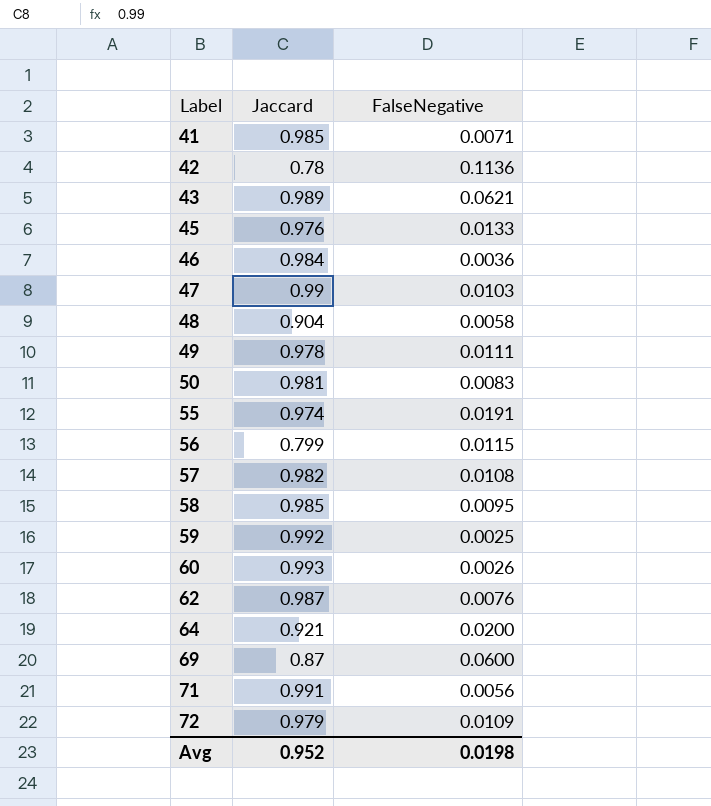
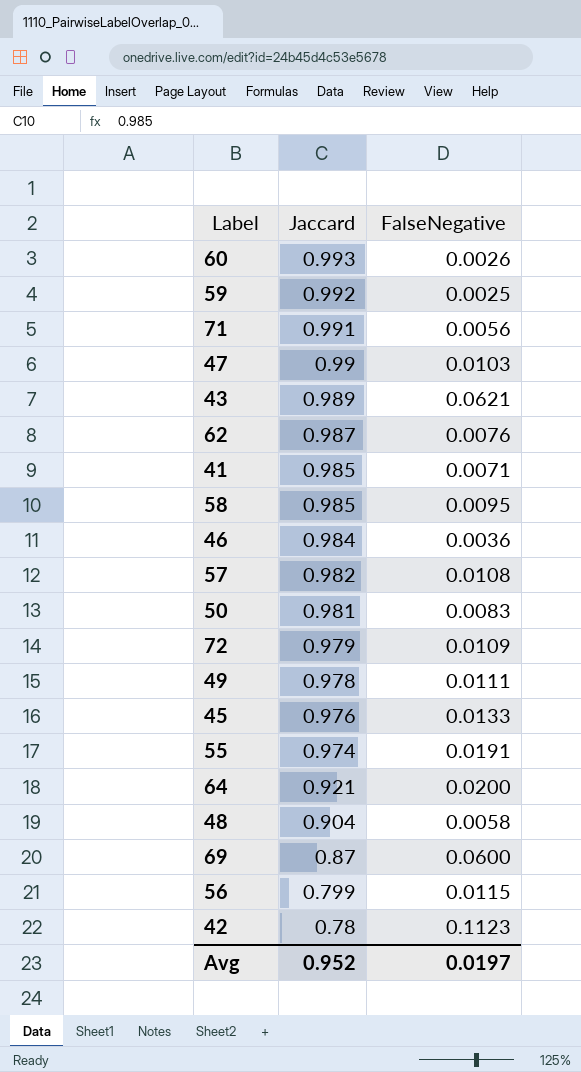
row order: Label ascending -> Jaccard descending
42 | FalseNegative: 0.1136 -> 0.1123
Avg | FalseNegative: 0.0198 -> 0.0197

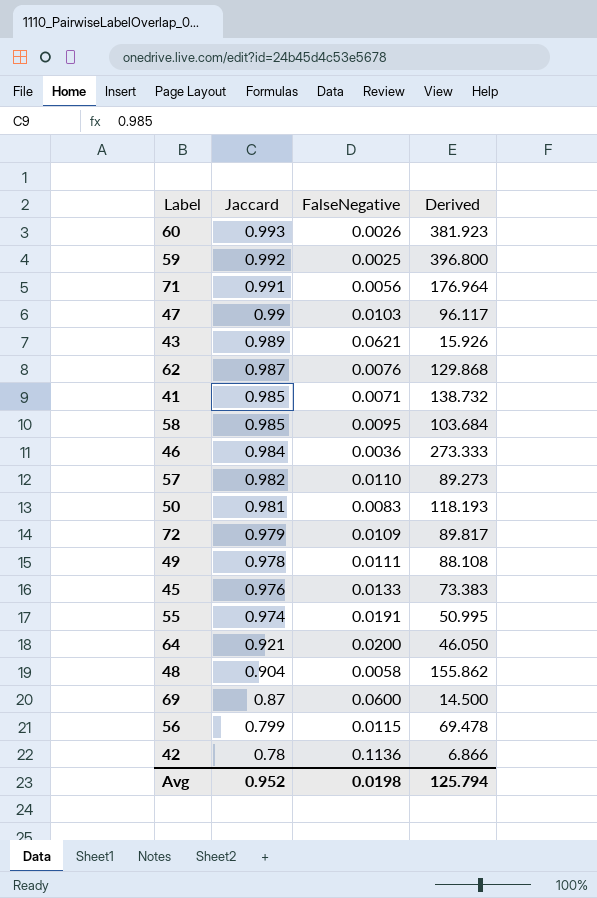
column Derived | formula: none -> [Jaccard] / [FalseNegative]
57 | FalseNegative: 0.0108 -> 0.0110
42 | FalseNegative: 0.1123 -> 0.1136
Avg | FalseNegative: 0.0197 -> 0.0198

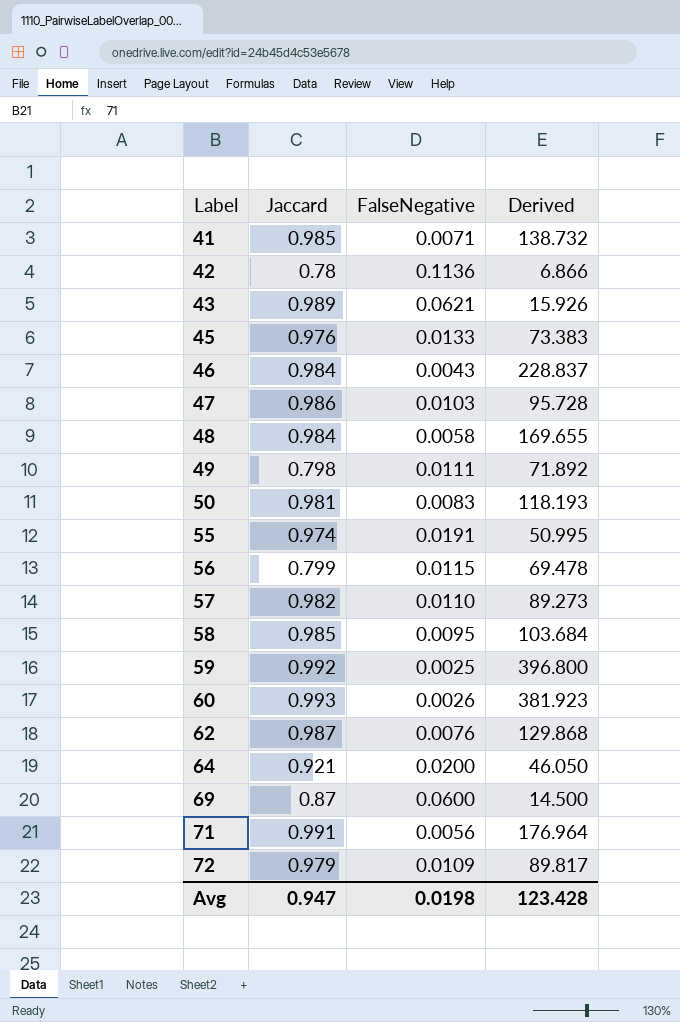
row order: Jaccard descending -> Label ascending
46 | FalseNegative: 0.0036 -> 0.0043
46 | Derived: 273.333 -> 228.837
47 | Jaccard: 0.99 -> 0.986
47 | Derived: 96.117 -> 95.728
48 | Jaccard: 0.904 -> 0.984
48 | Derived: 155.862 -> 169.655
49 | Jaccard: 0.978 -> 0.798
49 | Derived: 88.108 -> 71.892
Avg | Jaccard: 0.952 -> 0.947
Avg | Derived: 125.794 -> 123.428

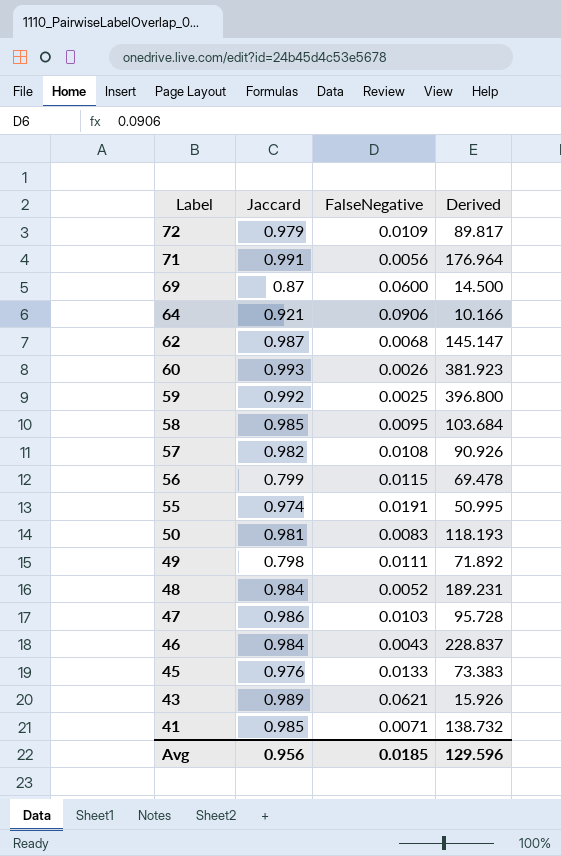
row order: Label ascending -> Label descending
row 42: 0.78 | 0.1136 | 6.866 -> none
64 | FalseNegative: 0.0200 -> 0.0906
64 | Derived: 46.050 -> 10.166
62 | FalseNegative: 0.0076 -> 0.0068
62 | Derived: 129.868 -> 145.147
57 | FalseNegative: 0.0110 -> 0.0108
57 | Derived: 89.273 -> 90.926
48 | FalseNegative: 0.0058 -> 0.0052
48 | Derived: 169.655 -> 189.231
Avg | Jaccard: 0.947 -> 0.956
Avg | FalseNegative: 0.0198 -> 0.0185
Avg | Derived: 123.428 -> 129.596

